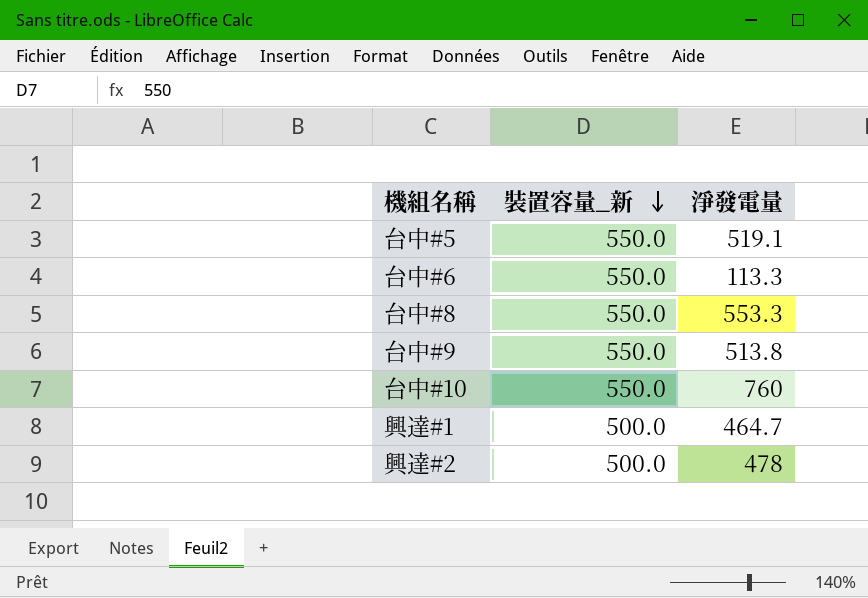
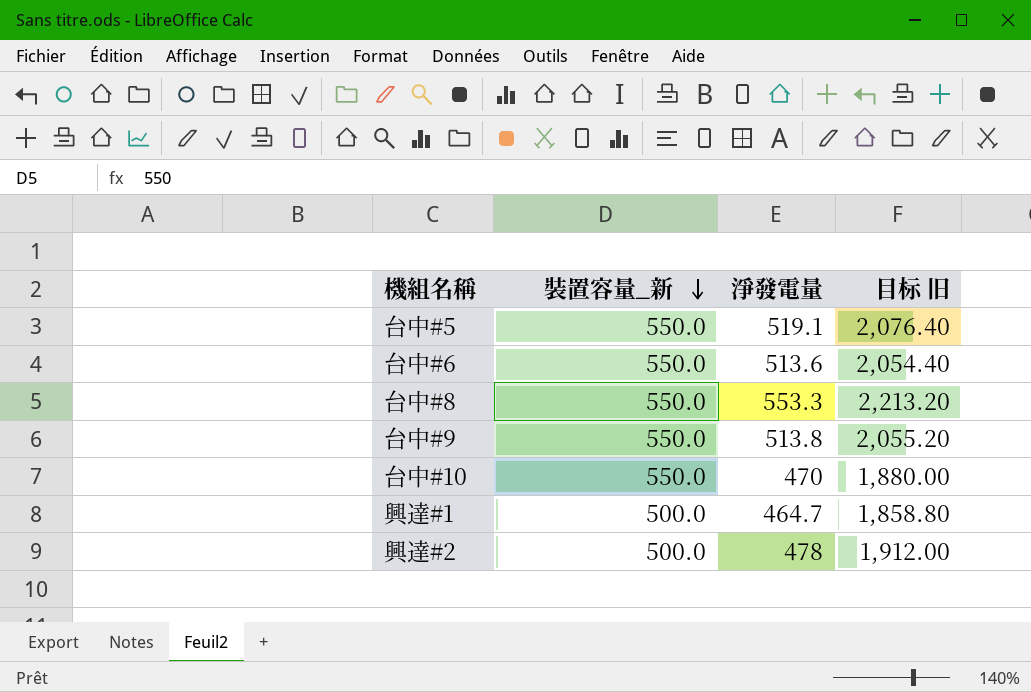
column 目标 旧 | formula: none -> [淨發電量] * 4
台中#6 | 淨發電量: 113.3 -> 513.6
台中#10 | 淨發電量: 760 -> 470

